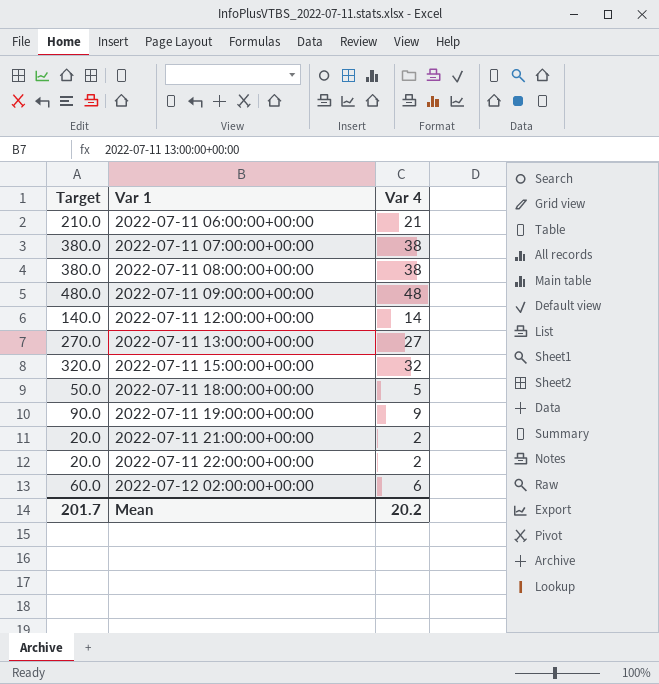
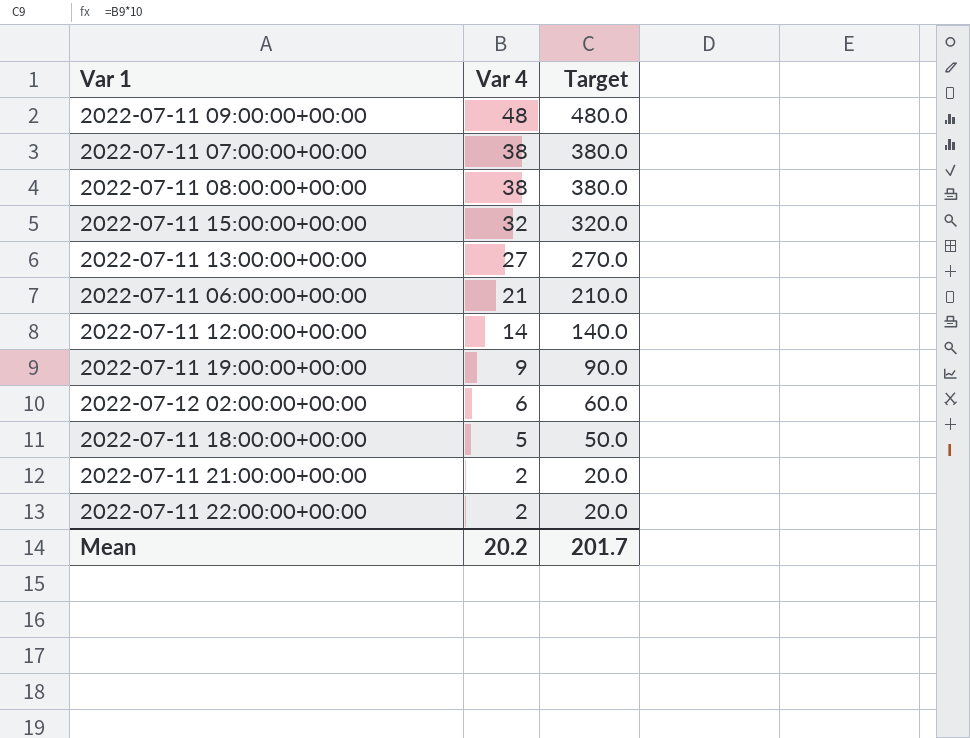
row order: Var 1 ascending -> Var 4 descending
column Target | position: 1 -> 3

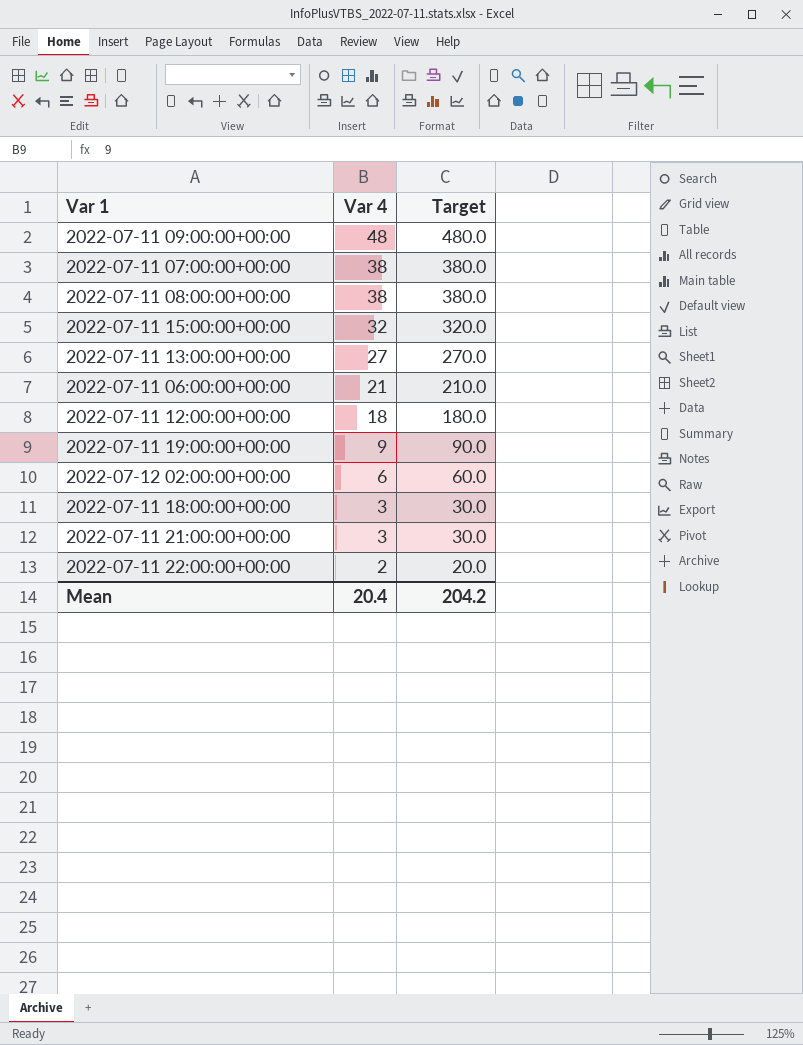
2022-07-11 12:00:00+00:00 | Var 4: 14 -> 18
2022-07-11 12:00:00+00:00 | Target: 140.0 -> 180.0
2022-07-11 18:00:00+00:00 | Var 4: 5 -> 3
2022-07-11 18:00:00+00:00 | Target: 50.0 -> 30.0
2022-07-11 21:00:00+00:00 | Var 4: 2 -> 3
2022-07-11 21:00:00+00:00 | Target: 20.0 -> 30.0
Mean | Var 4: 20.2 -> 20.4
Mean | Target: 201.7 -> 204.2

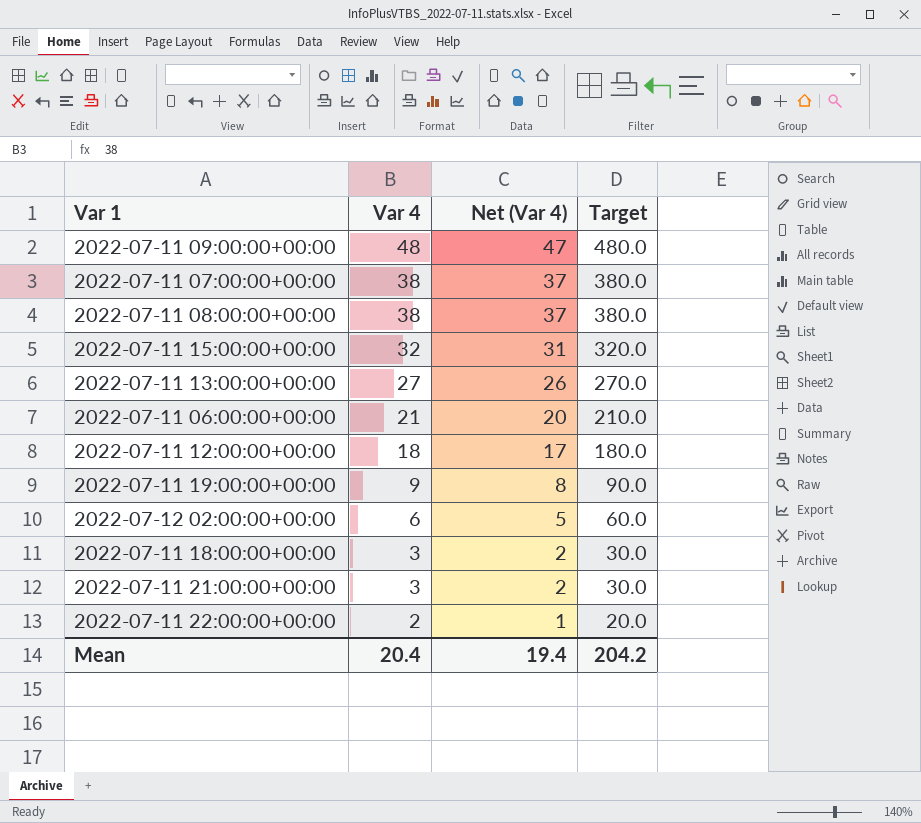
column Net (Var 4) | formula: none -> [Var 4] - 1

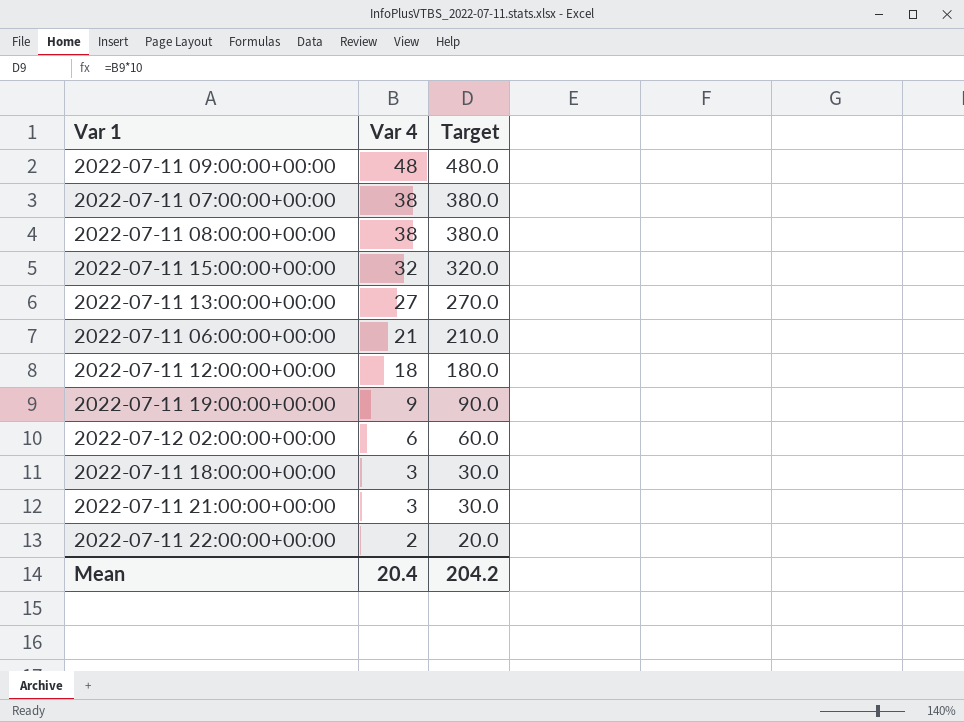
column Net (Var 4) | formula: [Var 4] - 1 -> none

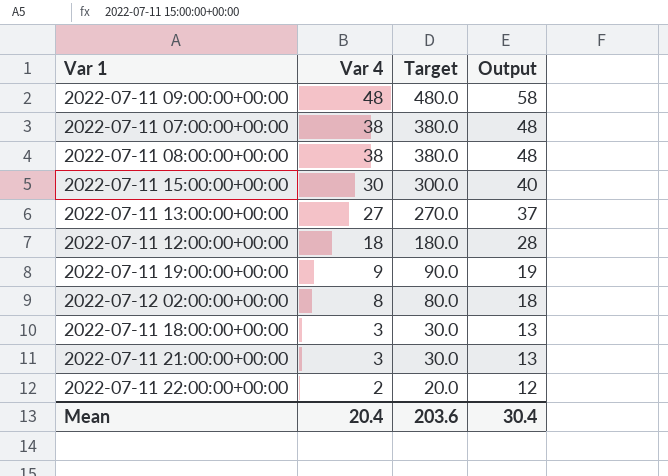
column Output | formula: none -> [Var 4] + 10
row 2022-07-11 06:00:00+00:00: 21 | 210.0 -> none
2022-07-11 15:00:00+00:00 | Var 4: 32 -> 30
2022-07-11 15:00:00+00:00 | Target: 320.0 -> 300.0
2022-07-12 02:00:00+00:00 | Var 4: 6 -> 8
2022-07-12 02:00:00+00:00 | Target: 60.0 -> 80.0
Mean | Target: 204.2 -> 203.6

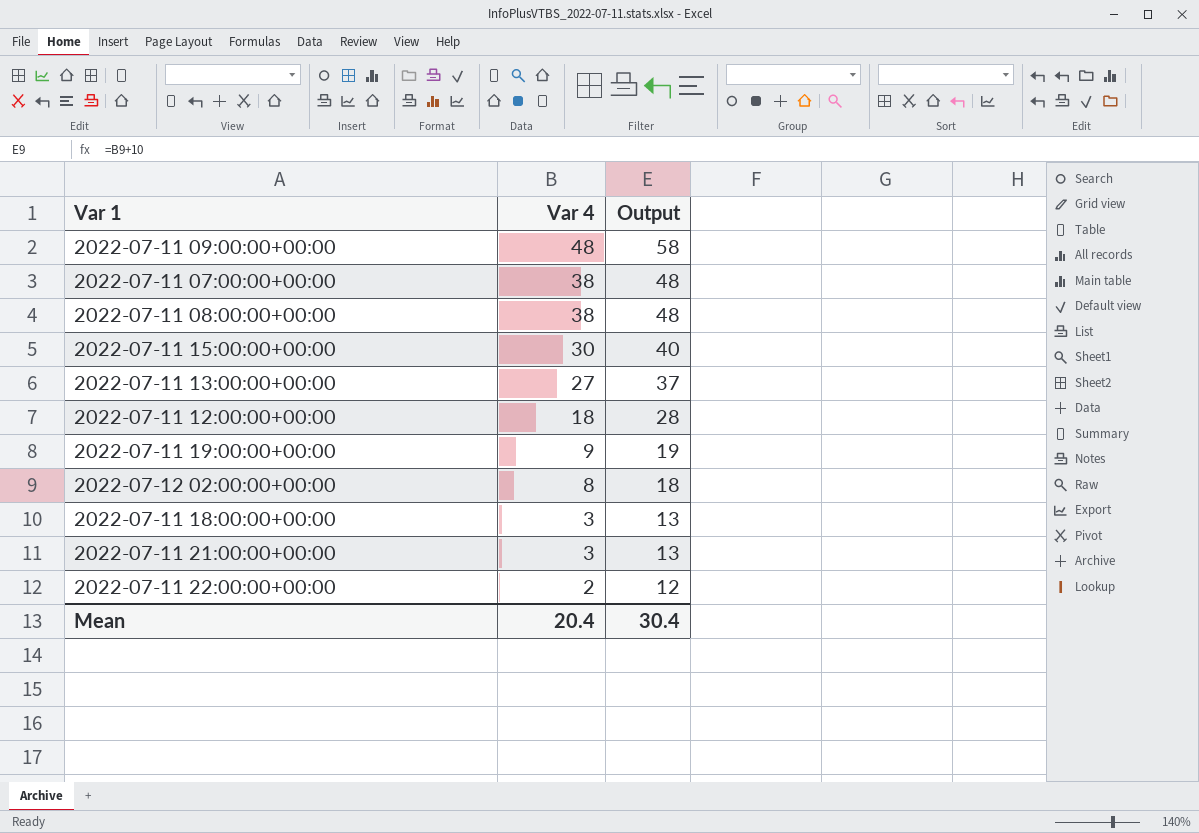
column Target | formula: [Var 4] * 10 -> none

